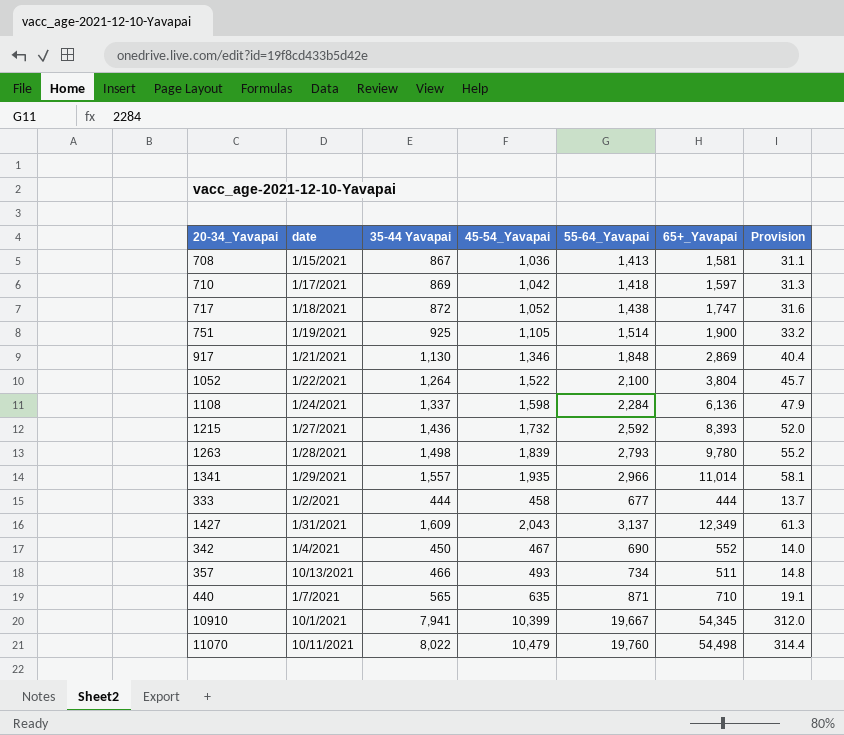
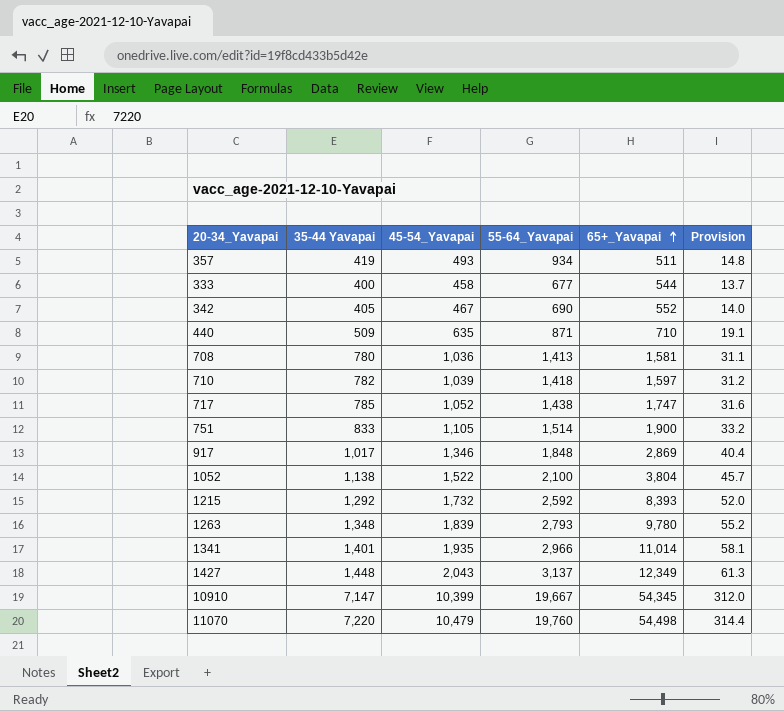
row order: none -> 65+_Yavapai ascending
column date | position: 2 -> none
row 1108: 1/24/2021 | 1,337 | 1,598 | 2,284 | 6,136 | 47.9 -> none
357 | 35-44 Yavapai: 466 -> 419
357 | 55-64_Yavapai: 734 -> 934
333 | 35-44 Yavapai: 444 -> 400
333 | 65+_Yavapai: 444 -> 544
342 | 35-44 Yavapai: 450 -> 405
440 | 35-44 Yavapai: 565 -> 509
708 | 35-44 Yavapai: 867 -> 780
710 | 35-44 Yavapai: 869 -> 782
710 | 45-54_Yavapai: 1,042 -> 1,039
710 | Provision: 31.3 -> 31.2
717 | 35-44 Yavapai: 872 -> 785
751 | 35-44 Yavapai: 925 -> 833
917 | 35-44 Yavapai: 1,130 -> 1,017
1052 | 35-44 Yavapai: 1,264 -> 1,138
1215 | 35-44 Yavapai: 1,436 -> 1,292
1263 | 35-44 Yavapai: 1,498 -> 1,348
1341 | 35-44 Yavapai: 1,557 -> 1,401
1427 | 35-44 Yavapai: 1,609 -> 1,448
10910 | 35-44 Yavapai: 7,941 -> 7,147
11070 | 35-44 Yavapai: 8,022 -> 7,220

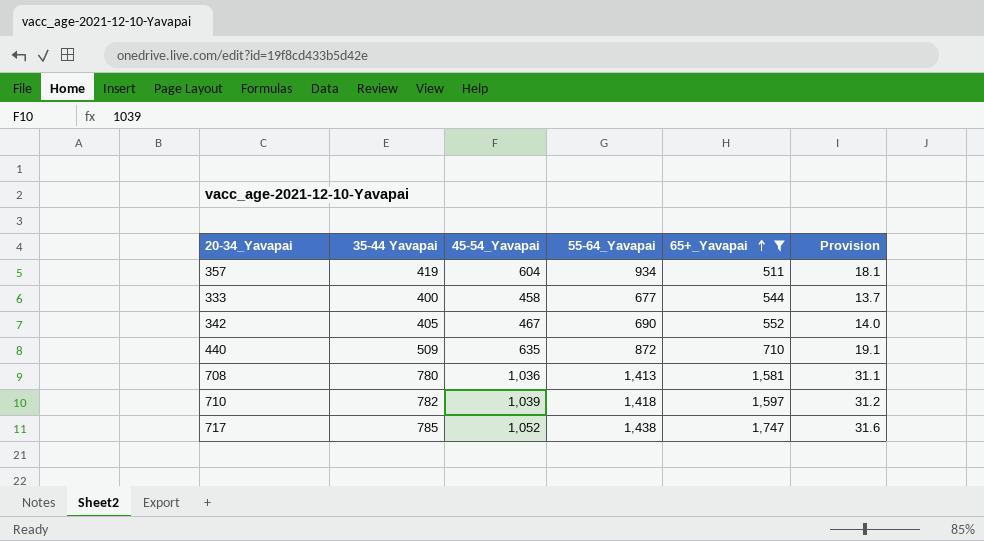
filter: none -> 65+_Yavapai <= 1,747
357 | 45-54_Yavapai: 493 -> 604
357 | Provision: 14.8 -> 18.1
440 | 55-64_Yavapai: 871 -> 872

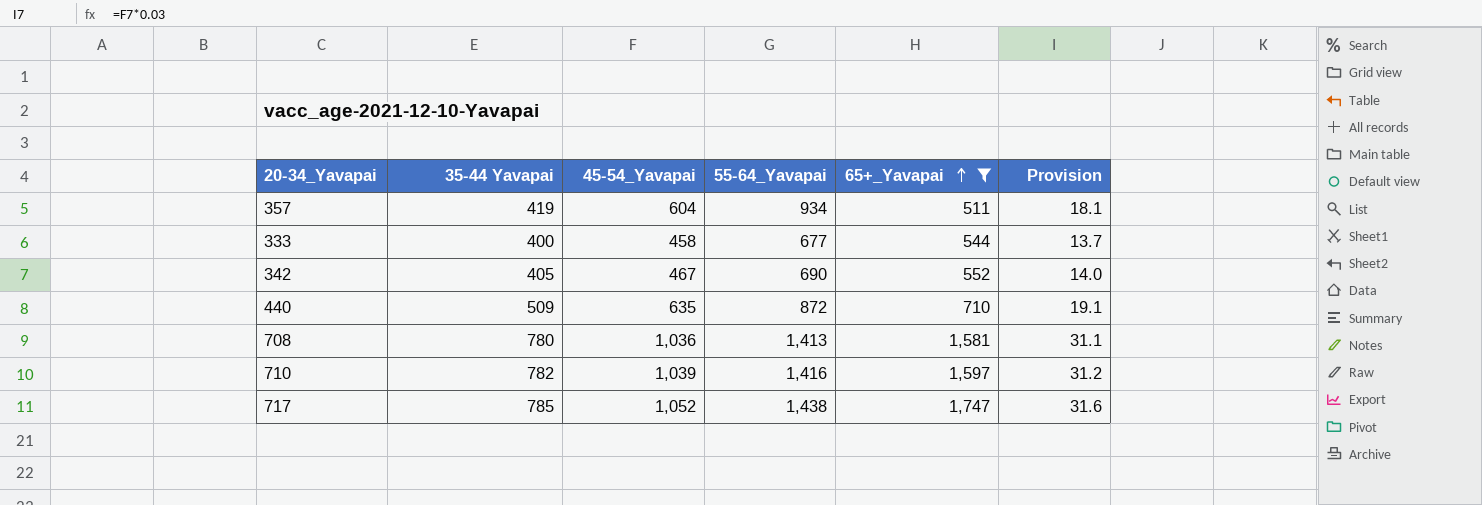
710 | 55-64_Yavapai: 1,418 -> 1,416

